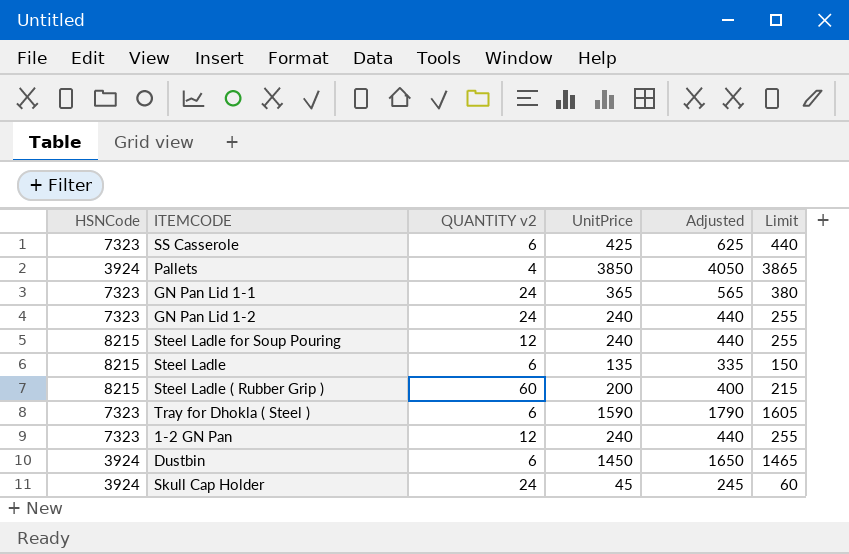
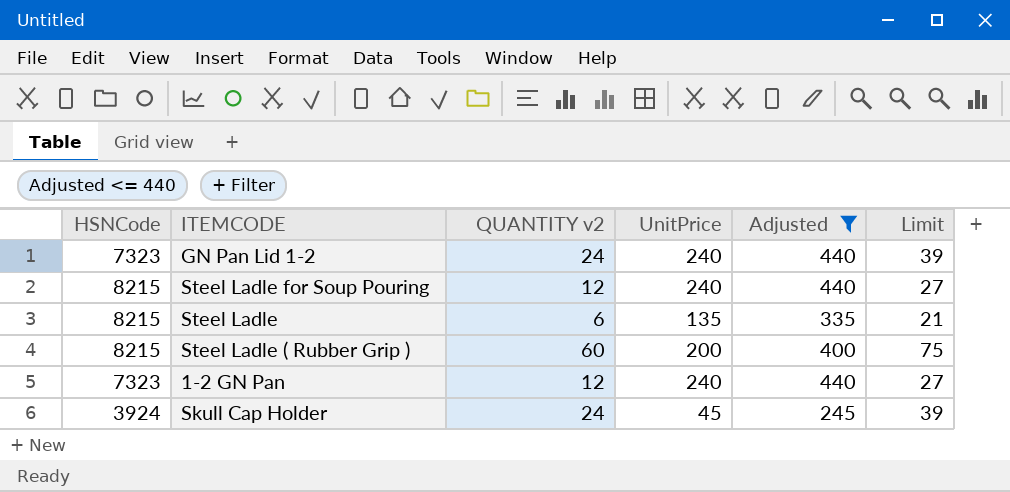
filter: none -> Adjusted <= 440
column Limit | formula: [UnitPrice] + 15 -> [QUANTITY v2] + 15

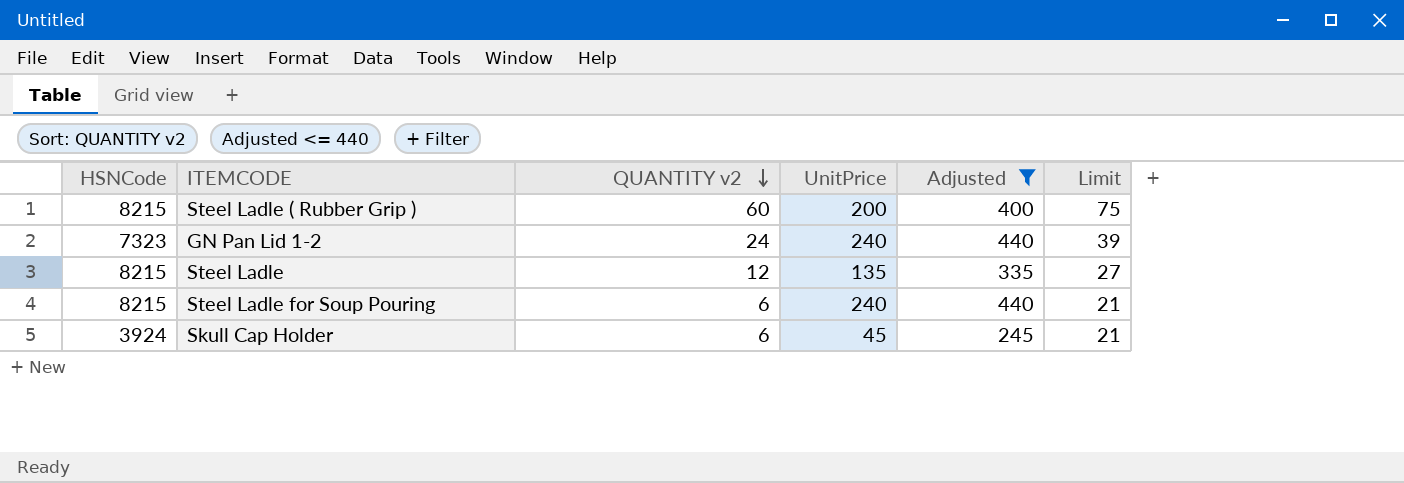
row order: none -> QUANTITY v2 descending
row 1-2 GN Pan: 7323 | 12 | 240 | 440 | 27 -> none
Steel Ladle | QUANTITY v2: 6 -> 12
Steel Ladle | Limit: 21 -> 27
Steel Ladle for Soup Pouring | QUANTITY v2: 12 -> 6
Steel Ladle for Soup Pouring | Limit: 27 -> 21
Skull Cap Holder | QUANTITY v2: 24 -> 6
Skull Cap Holder | Limit: 39 -> 21

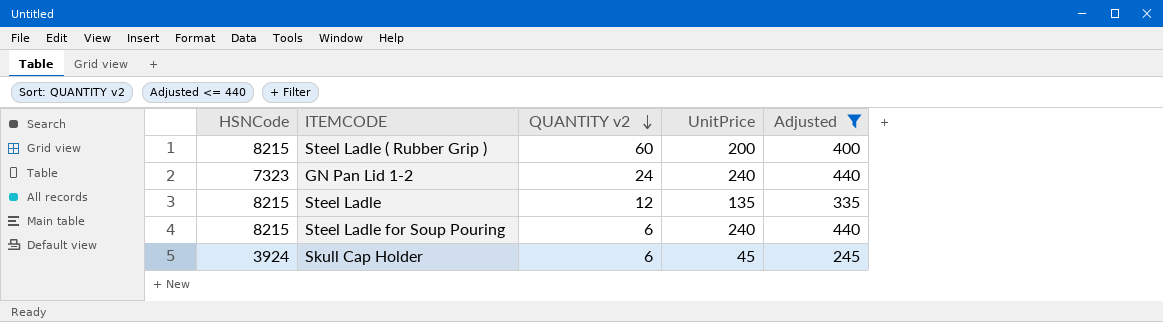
column Limit | formula: [QUANTITY v2] + 15 -> none

